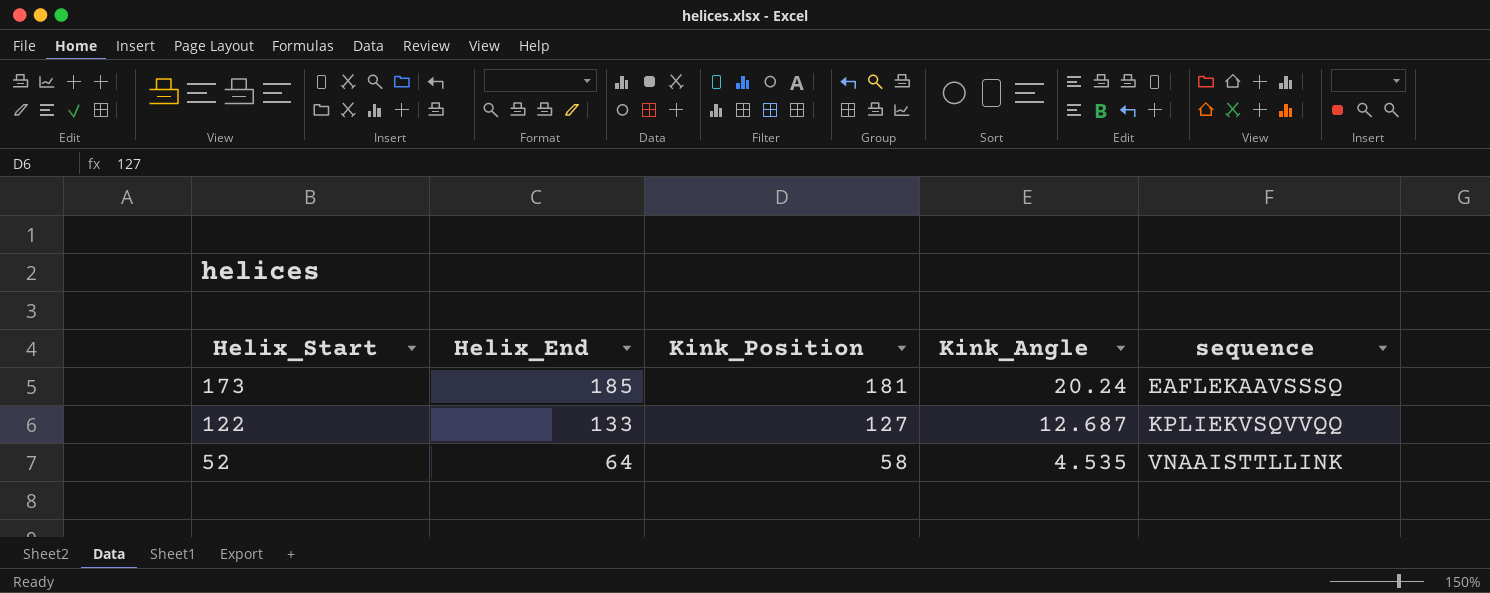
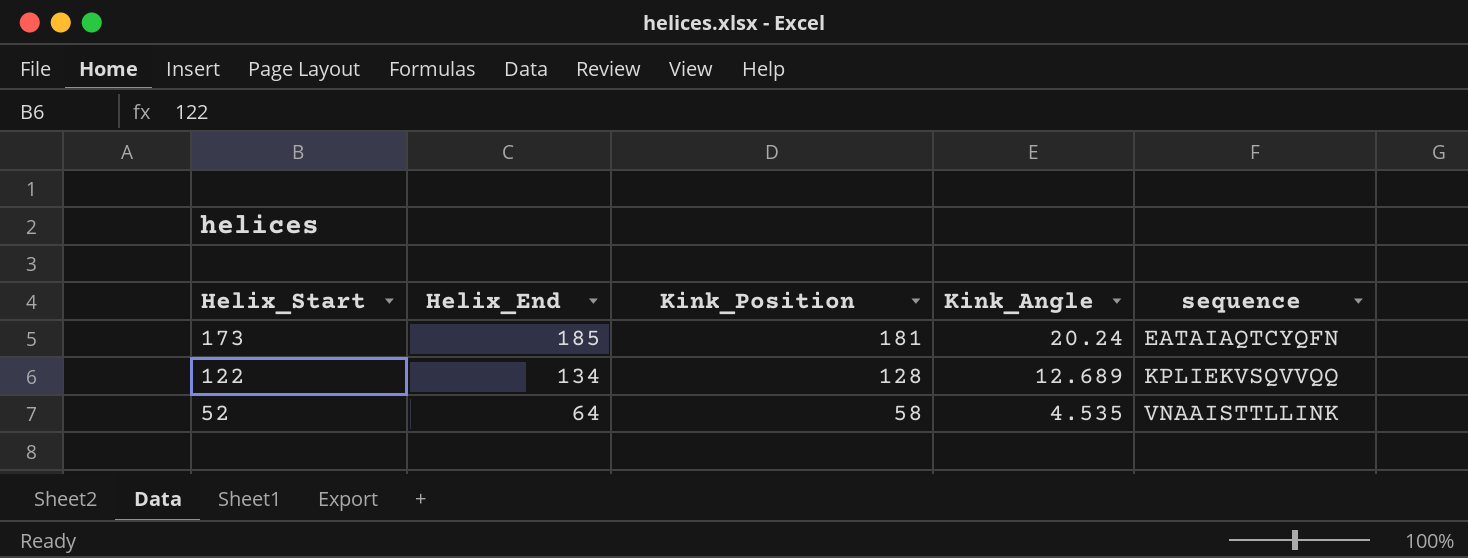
173 | sequence: EAFLEKAAVSSSQ -> EATAIAQTCYQFN
122 | Helix_End: 133 -> 134
122 | Kink_Position: 127 -> 128
122 | Kink_Angle: 12.687 -> 12.689

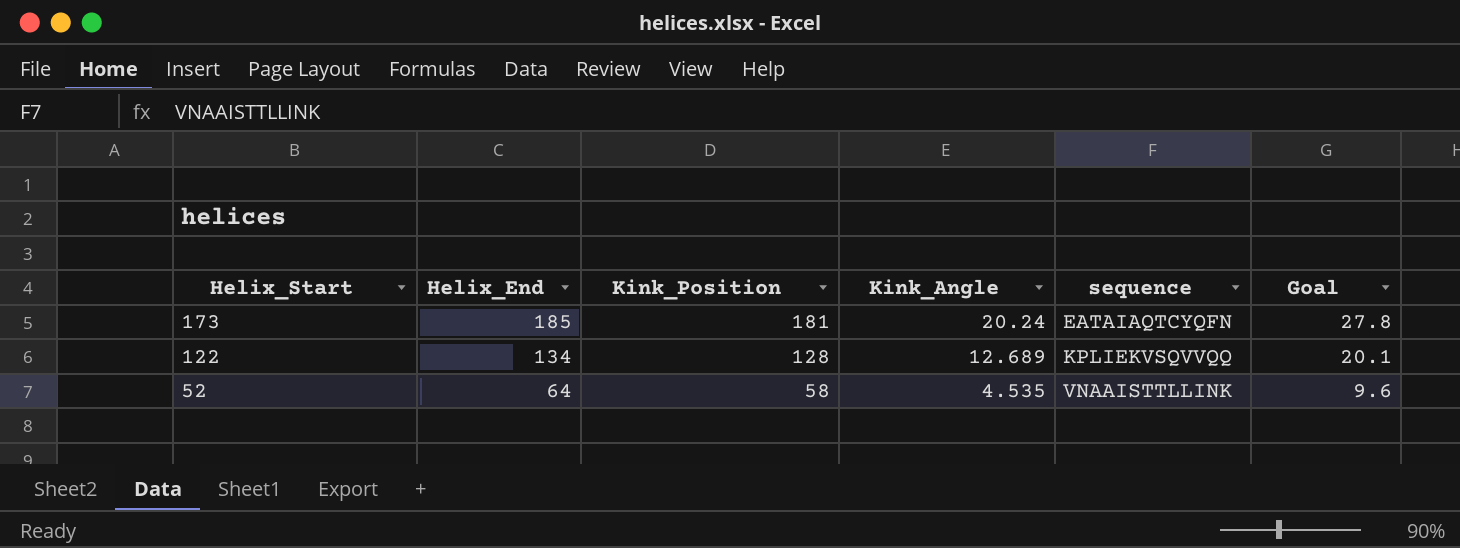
column Goal | formula: none -> [Helix_End] * 0.15

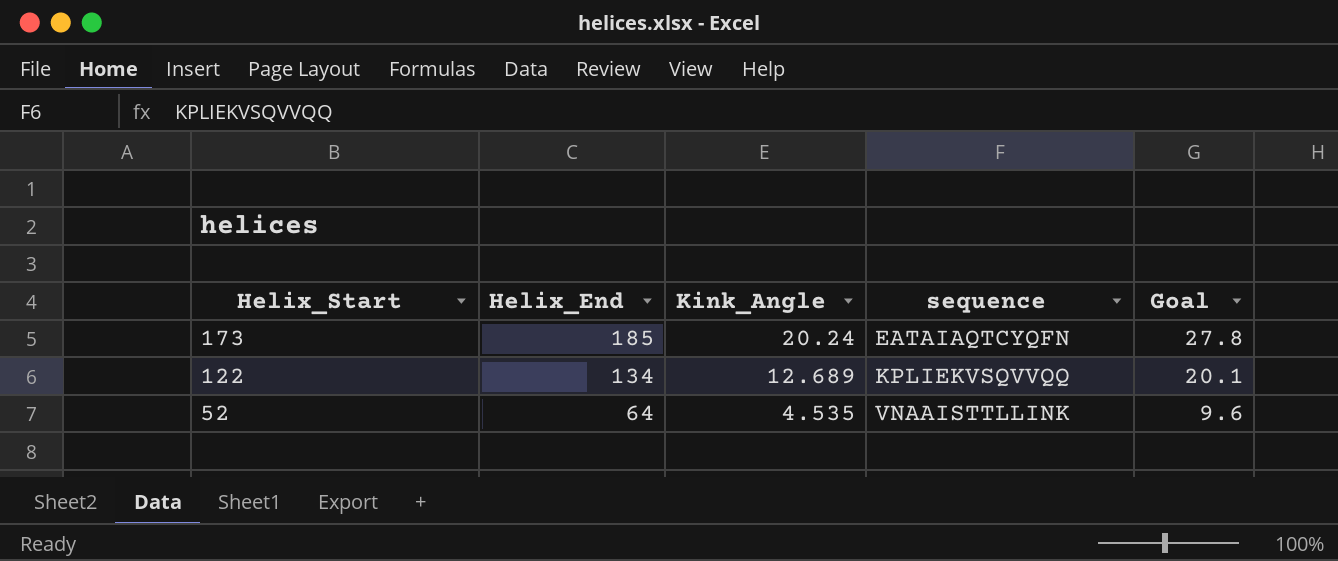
column Kink_Position | position: 3 -> none

